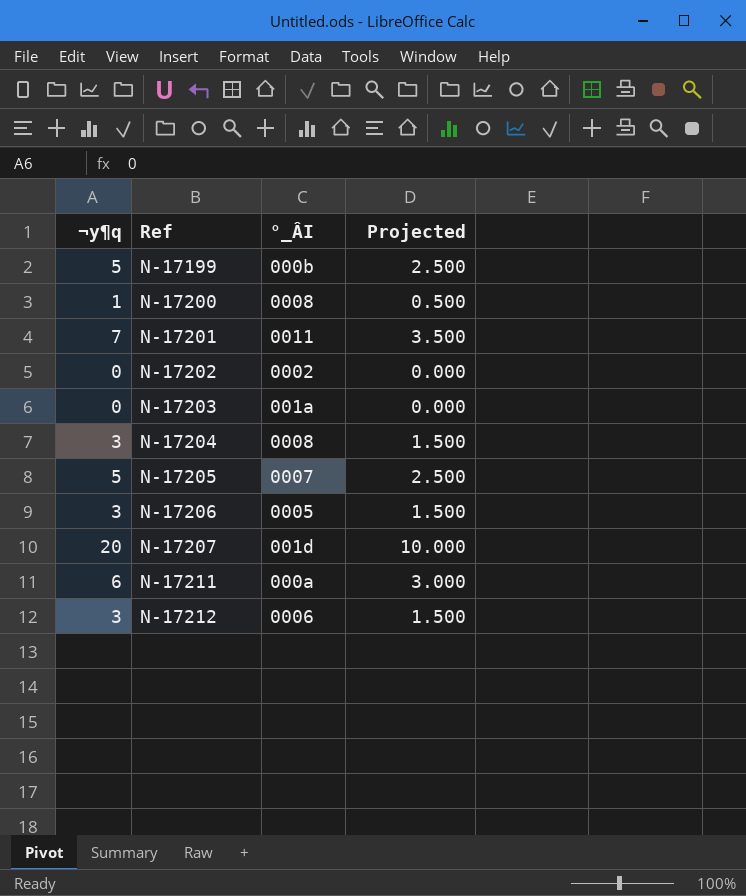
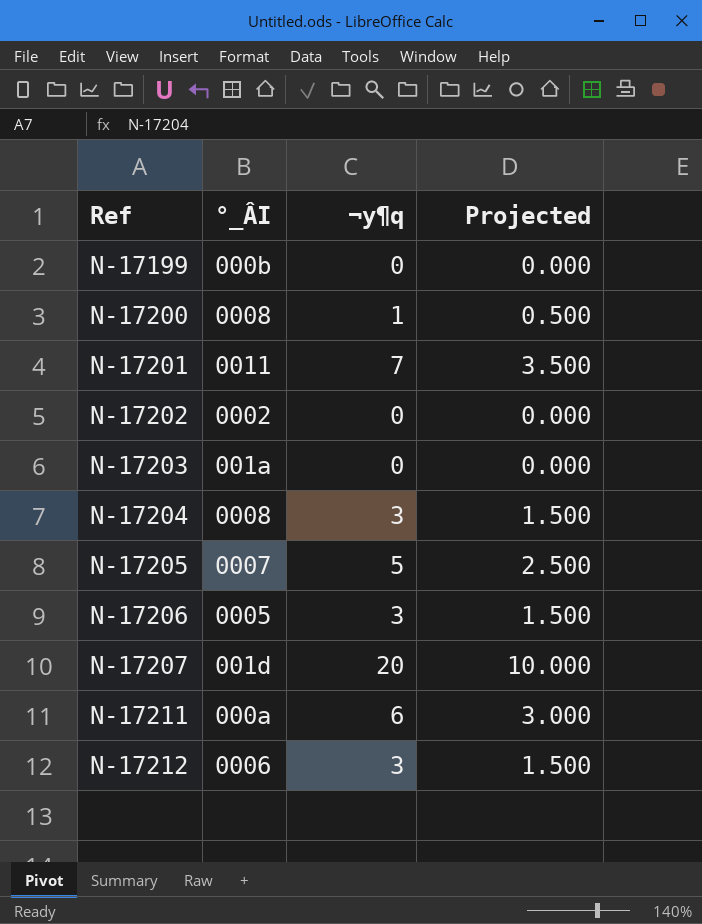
column ¬y¶q | position: 1 -> 3
N-17199 | ¬y¶q: 5 -> 0
N-17199 | Projected: 2.500 -> 0.000

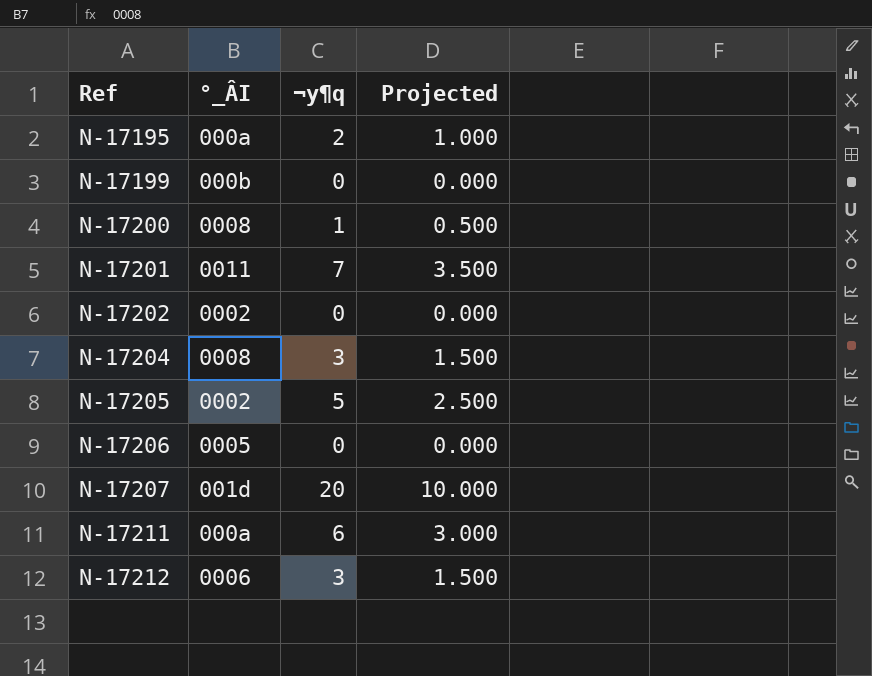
row N-17203: 001a | 0 | 0.000 -> none
row N-17195: none -> 000a | 2 | 1.000
N-17205 | °_ÂI: 0007 -> 0002
N-17206 | ¬y¶q: 3 -> 0
N-17206 | Projected: 1.500 -> 0.000

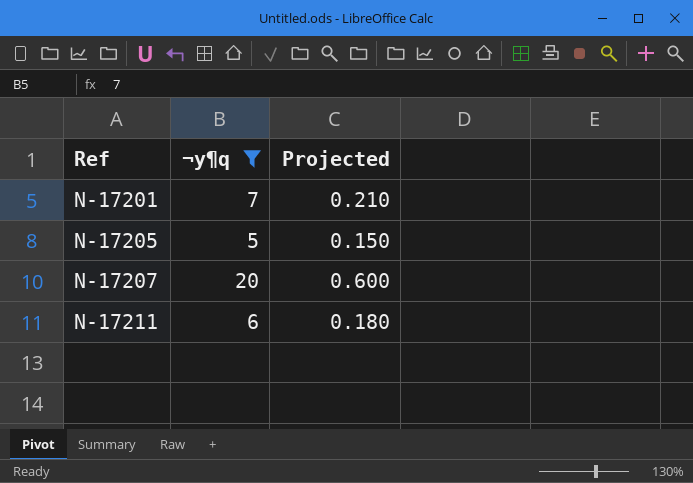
filter: none -> ¬y¶q >= 5
column °_ÂI | position: 2 -> none
column Projected | formula: [¬y¶q] * 0.5 -> [¬y¶q] * 0.03

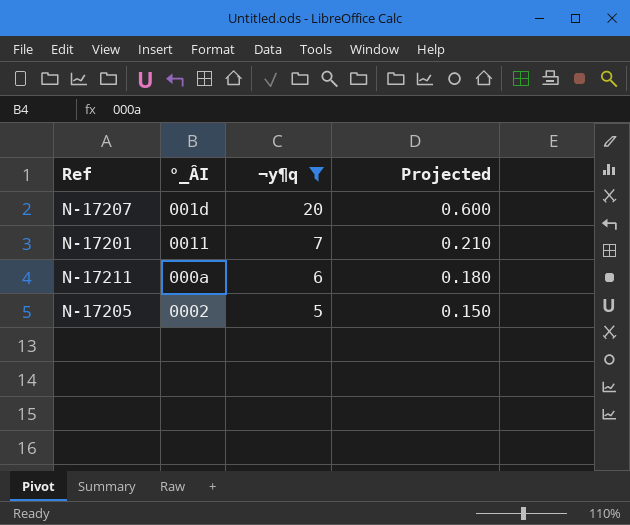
row order: Ref ascending -> ¬y¶q descending
column °_ÂI | position: none -> 2

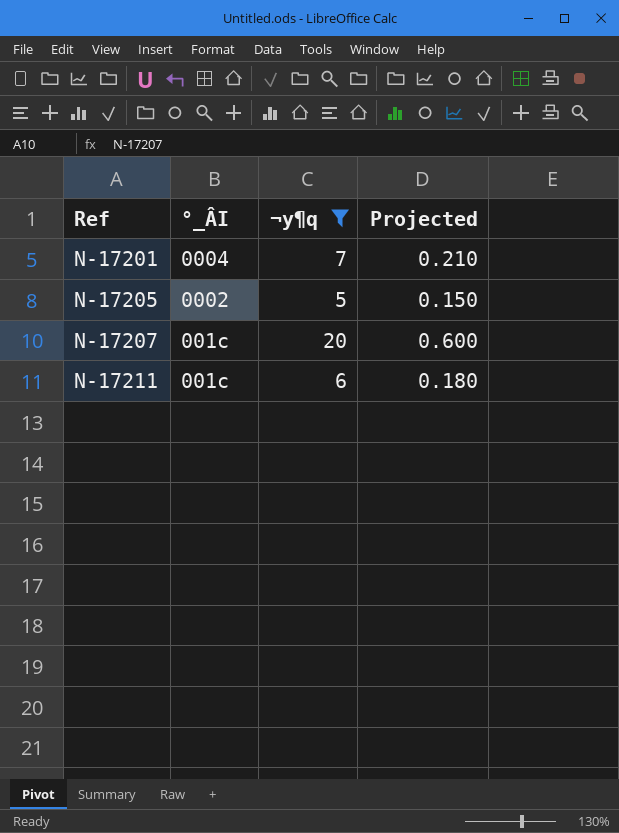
row order: ¬y¶q descending -> Ref ascending
N-17201 | °_ÂI: 0011 -> 0004
N-17207 | °_ÂI: 001d -> 001c
N-17211 | °_ÂI: 000a -> 001c

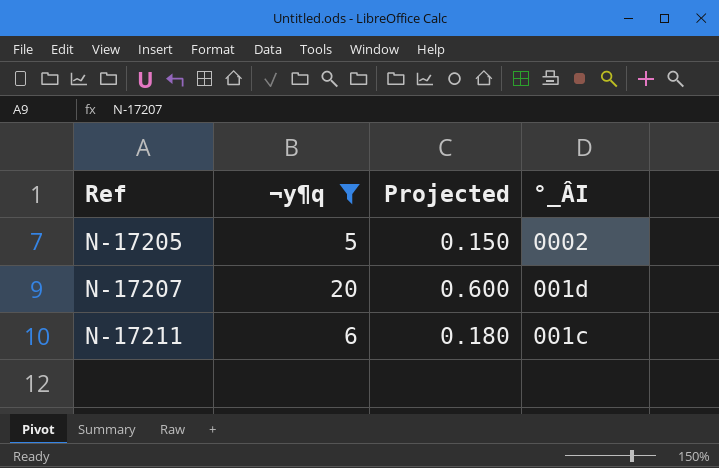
column °_ÂI | position: 2 -> 4
row N-17201: 0004 | 7 | 0.210 -> none
N-17207 | °_ÂI: 001c -> 001d

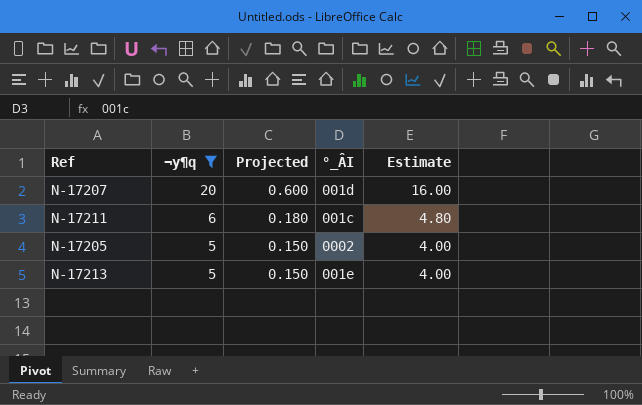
row order: Ref ascending -> ¬y¶q descending
column Estimate | formula: none -> [¬y¶q] * 0.8
row N-17213: none -> 5 | 0.150 | 001e | 4.00

